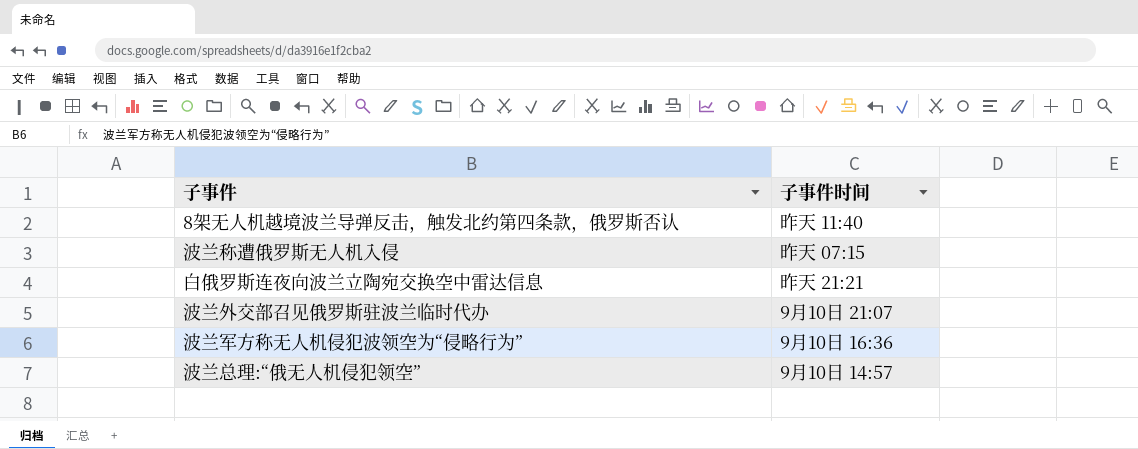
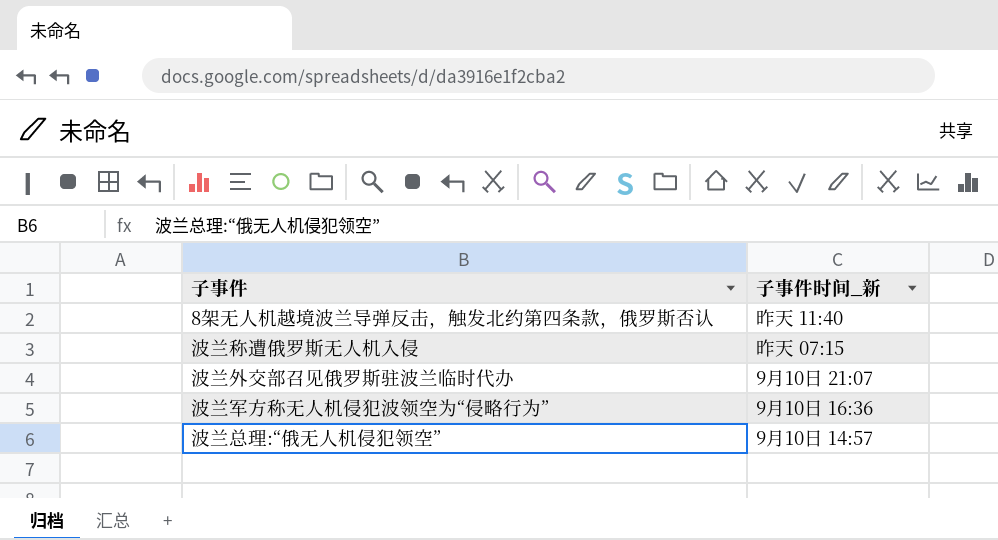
column name: 子事件时间 -> 子事件时间_新
row 白俄罗斯连夜向波兰立陶宛交换空中雷达信息: 昨天 21:21 -> none

